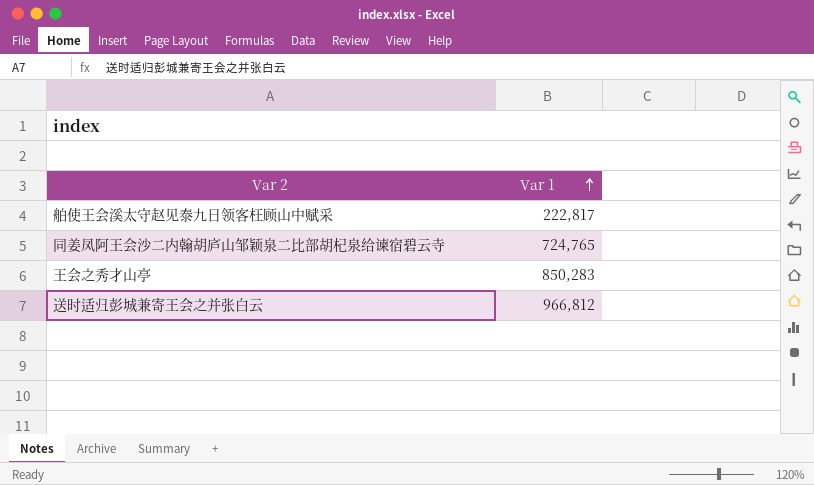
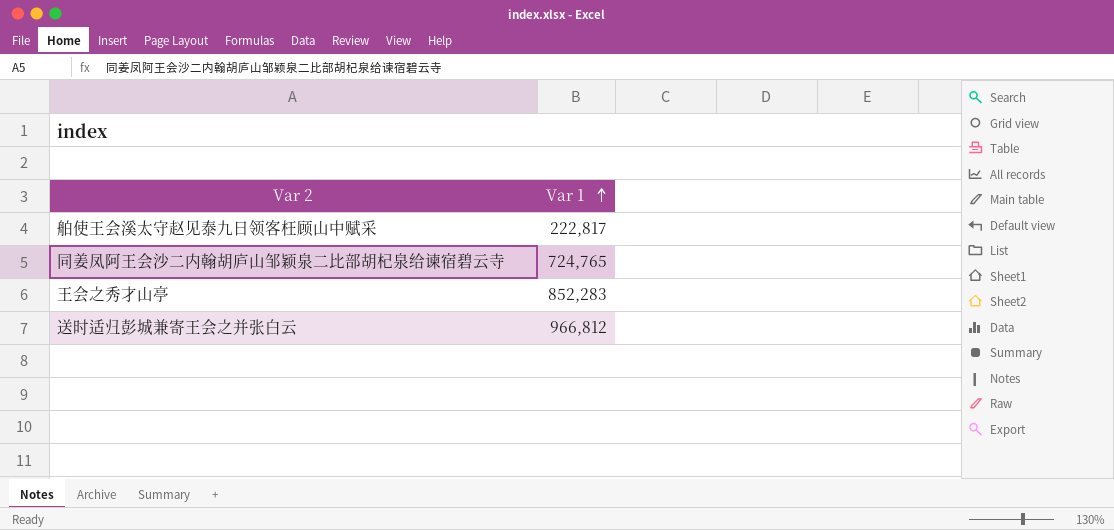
王会之秀才山亭 | Var 1: 850,283 -> 852,283

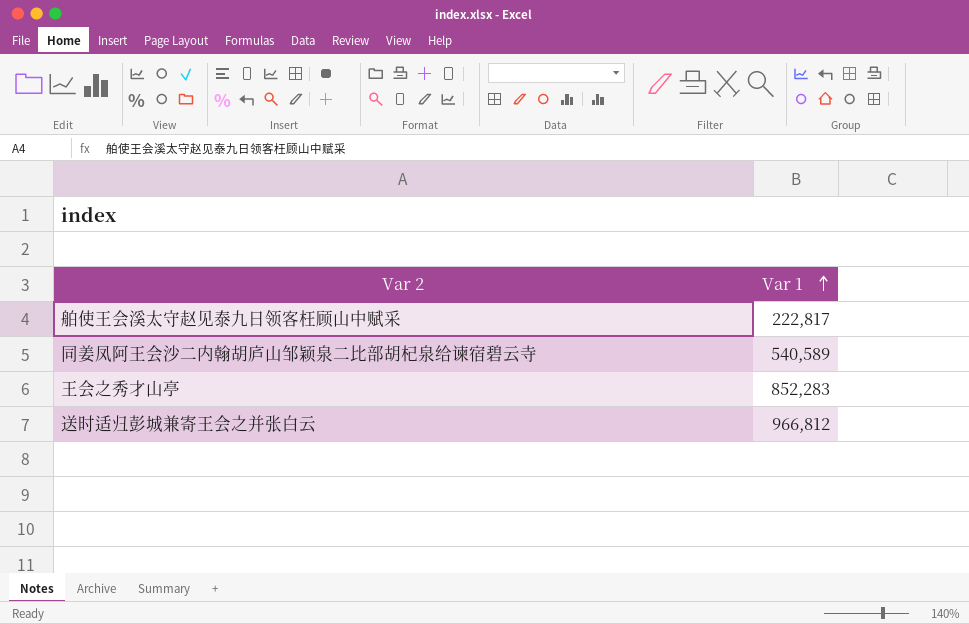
同姜凤阿王会沙二内翰胡庐山邹颖泉二比部胡杞泉给谏宿碧云寺 | Var 1: 724,765 -> 540,589

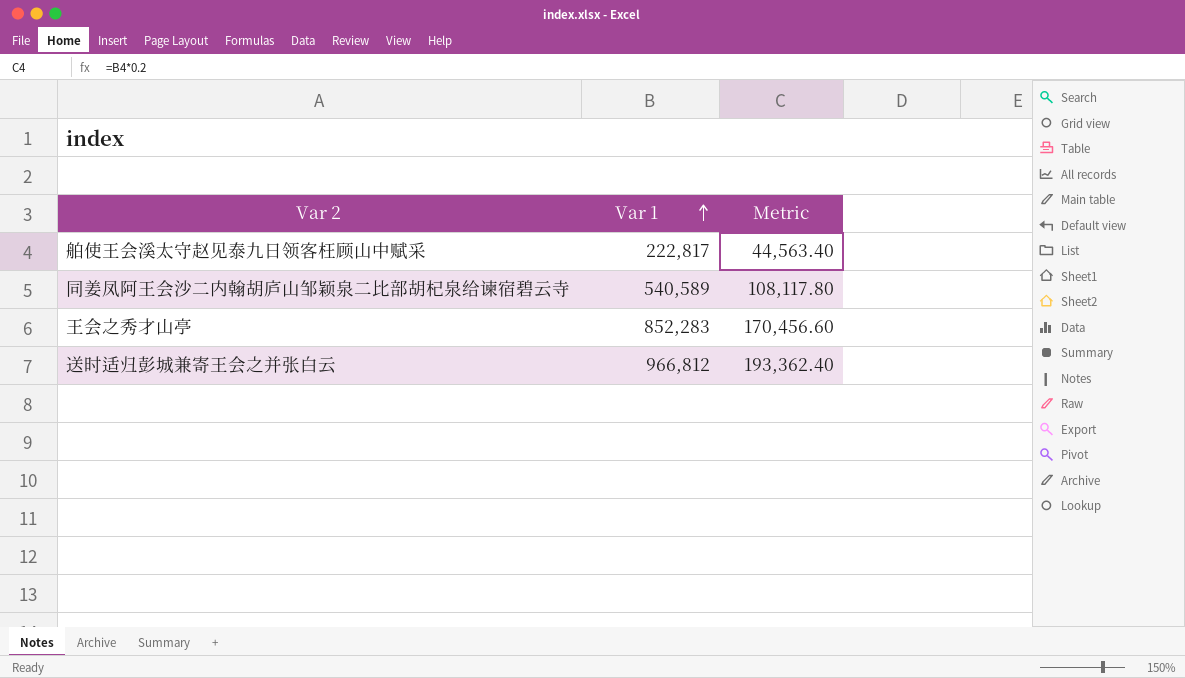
column Metric | formula: none -> [Var 1] * 0.2

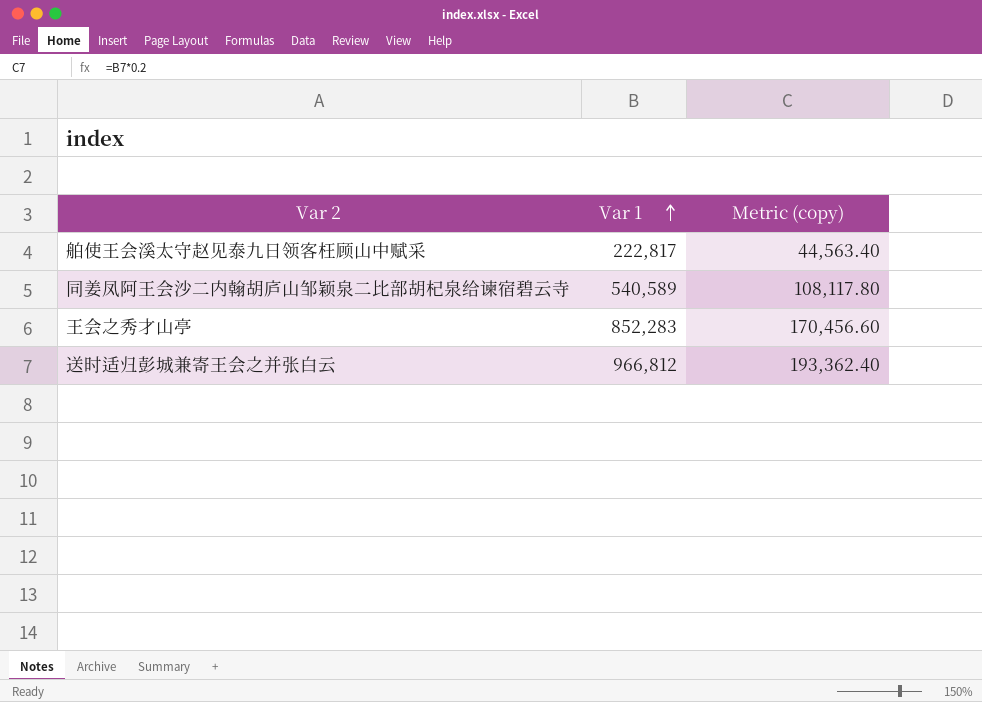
column name: Metric -> Metric (copy)

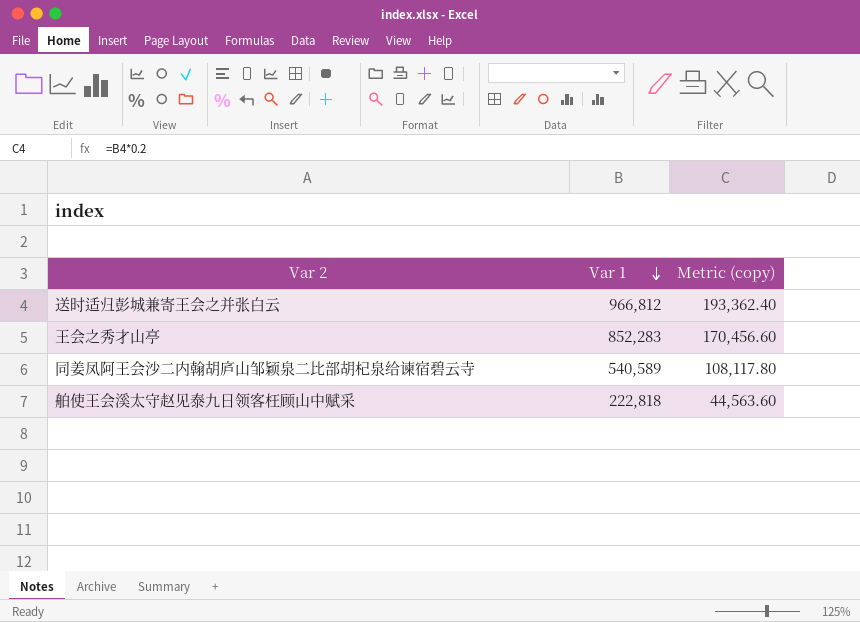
row order: Var 1 ascending -> Var 1 descending
舶使王会溪太守赵见泰九日领客枉顾山中赋采 | Var 1: 222,817 -> 222,818
舶使王会溪太守赵见泰九日领客枉顾山中赋采 | Metric (copy): 44,563.40 -> 44,563.60

